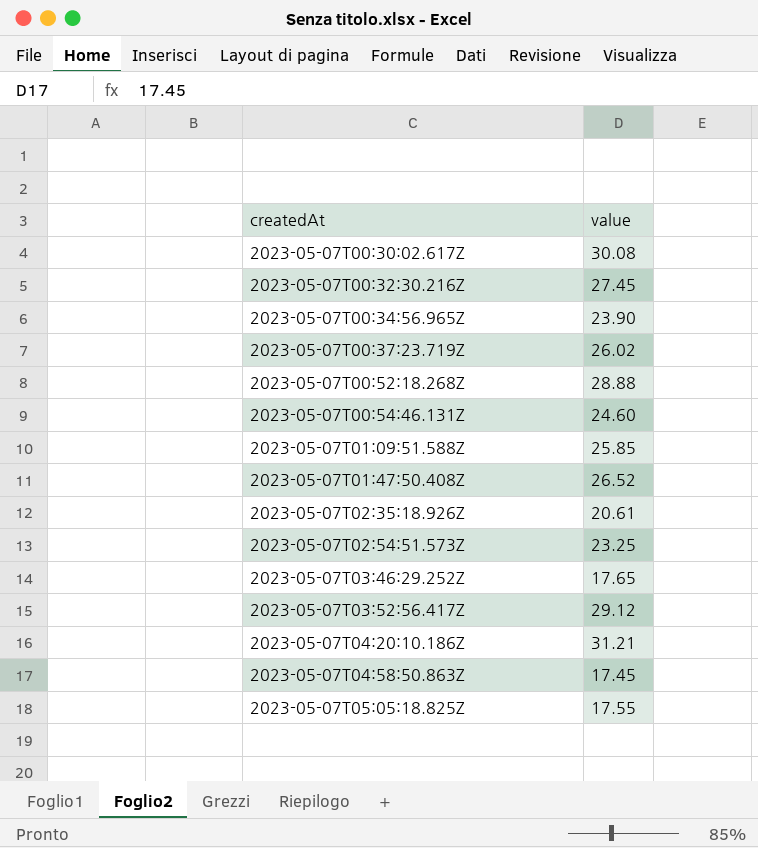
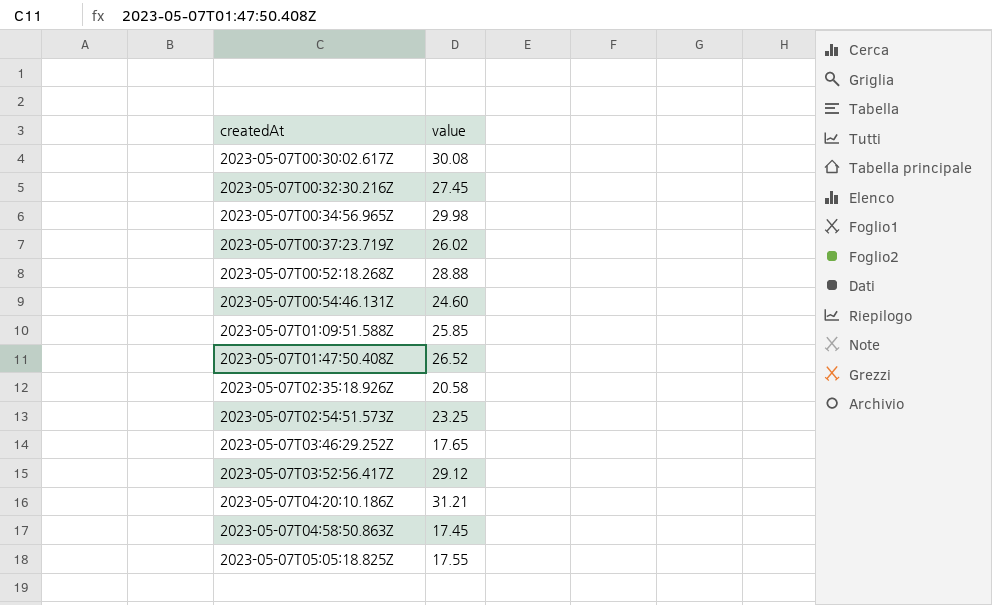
2023-05-07T00:34:56.965Z | value: 23.90 -> 29.98
2023-05-07T02:35:18.926Z | value: 20.61 -> 20.58

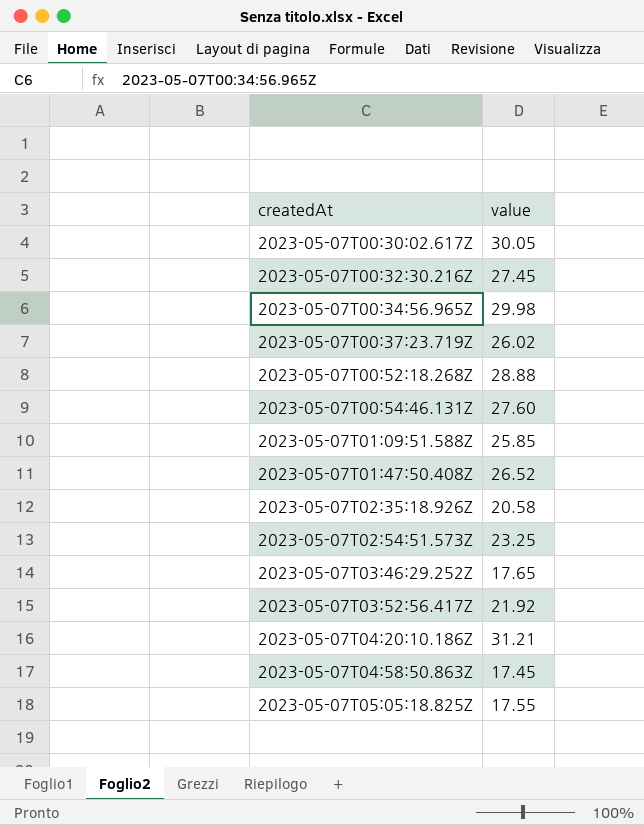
2023-05-07T00:30:02.617Z | value: 30.08 -> 30.05
2023-05-07T00:54:46.131Z | value: 24.60 -> 27.60
2023-05-07T03:52:56.417Z | value: 29.12 -> 21.92

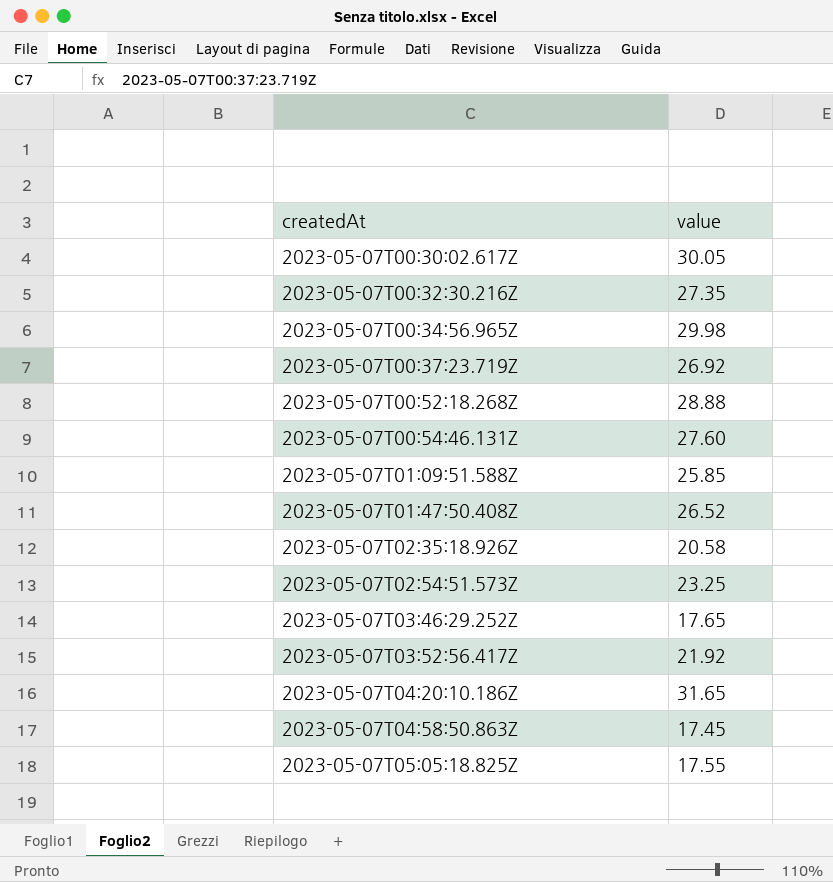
2023-05-07T00:32:30.216Z | value: 27.45 -> 27.35
2023-05-07T00:37:23.719Z | value: 26.02 -> 26.92
2023-05-07T04:20:10.186Z | value: 31.21 -> 31.65

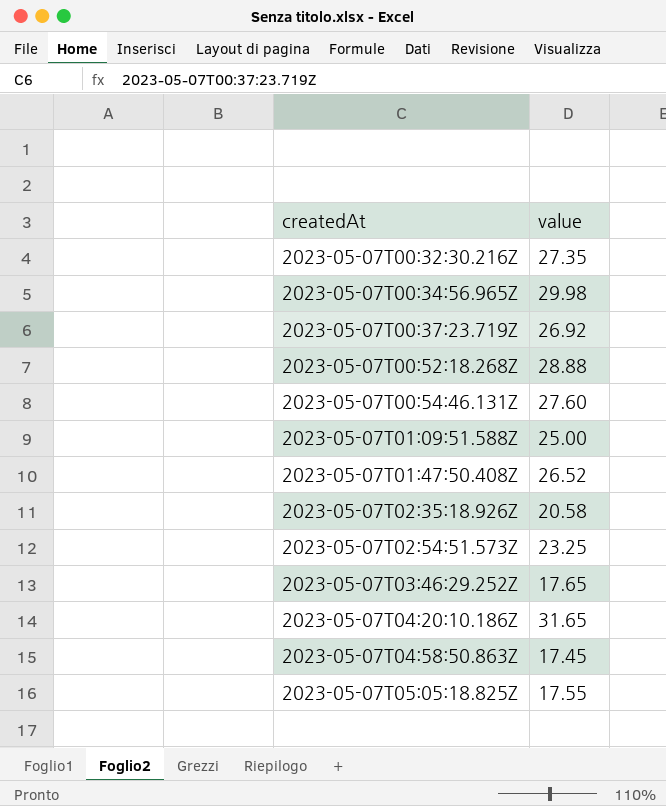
row 2023-05-07T00:30:02.617Z: 30.05 -> none
row 2023-05-07T03:52:56.417Z: 21.92 -> none
2023-05-07T01:09:51.588Z | value: 25.85 -> 25.00

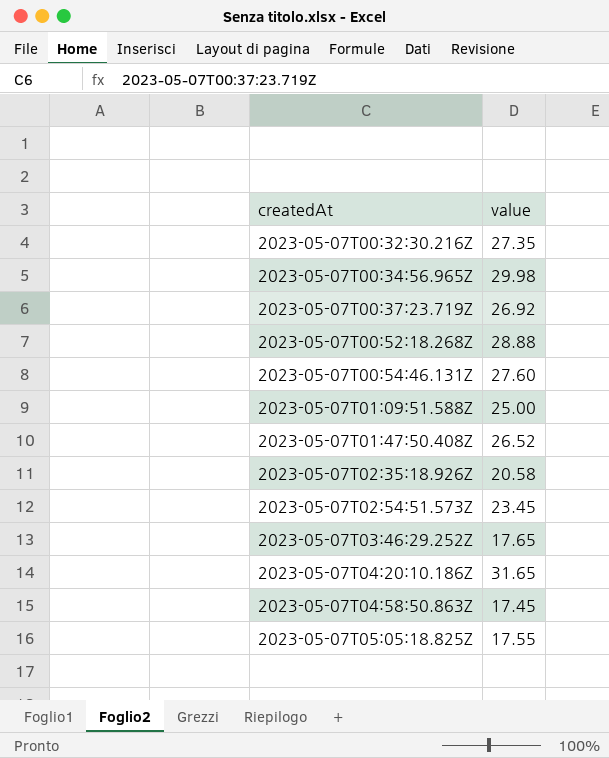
2023-05-07T02:54:51.573Z | value: 23.25 -> 23.45

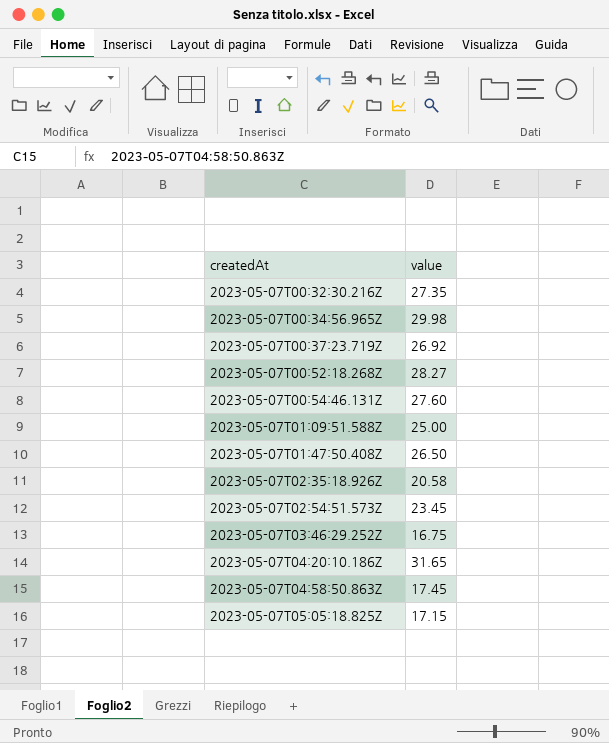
2023-05-07T00:52:18.268Z | value: 28.88 -> 28.27
2023-05-07T01:47:50.408Z | value: 26.52 -> 26.50
2023-05-07T03:46:29.252Z | value: 17.65 -> 16.75
2023-05-07T05:05:18.825Z | value: 17.55 -> 17.15

